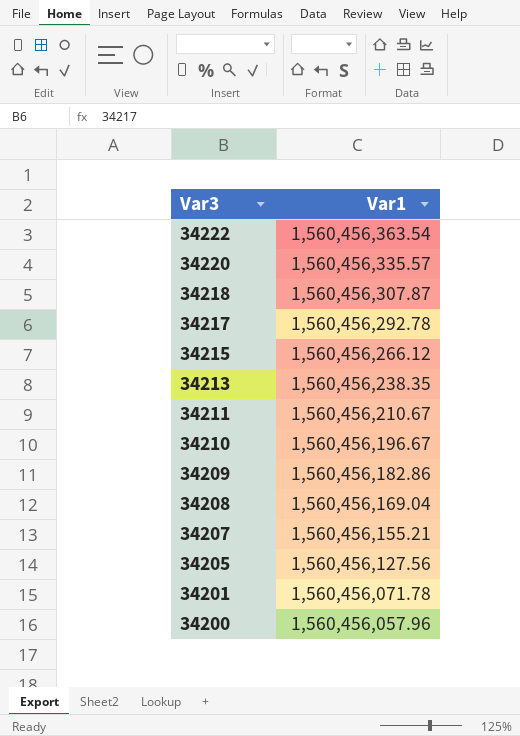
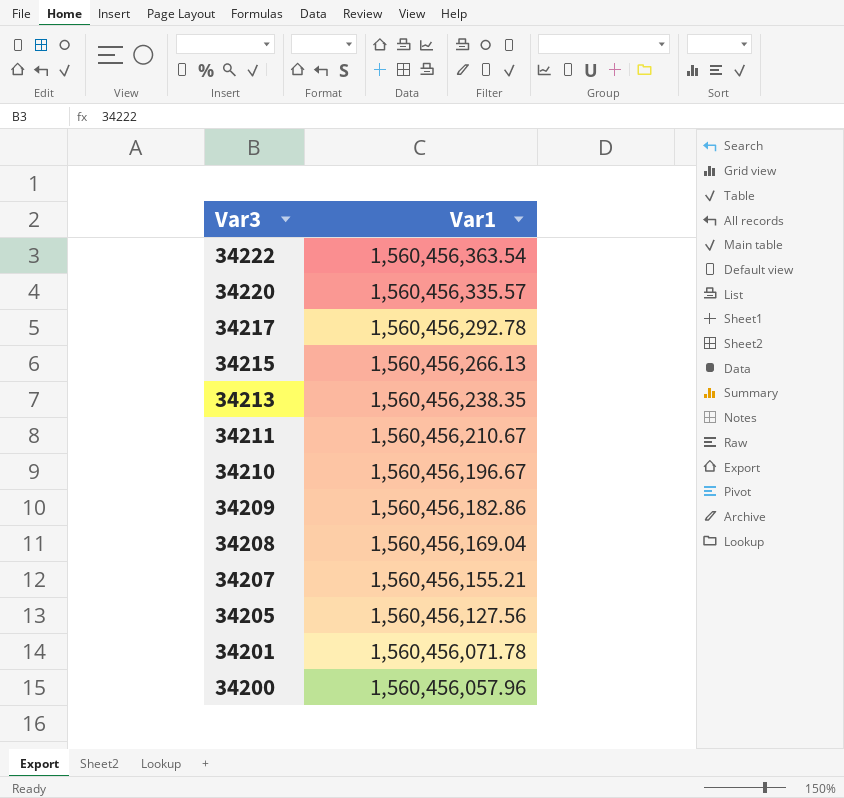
row 34218: 1,560,456,307.87 -> none
34215 | Var1: 1,560,456,266.12 -> 1,560,456,266.13

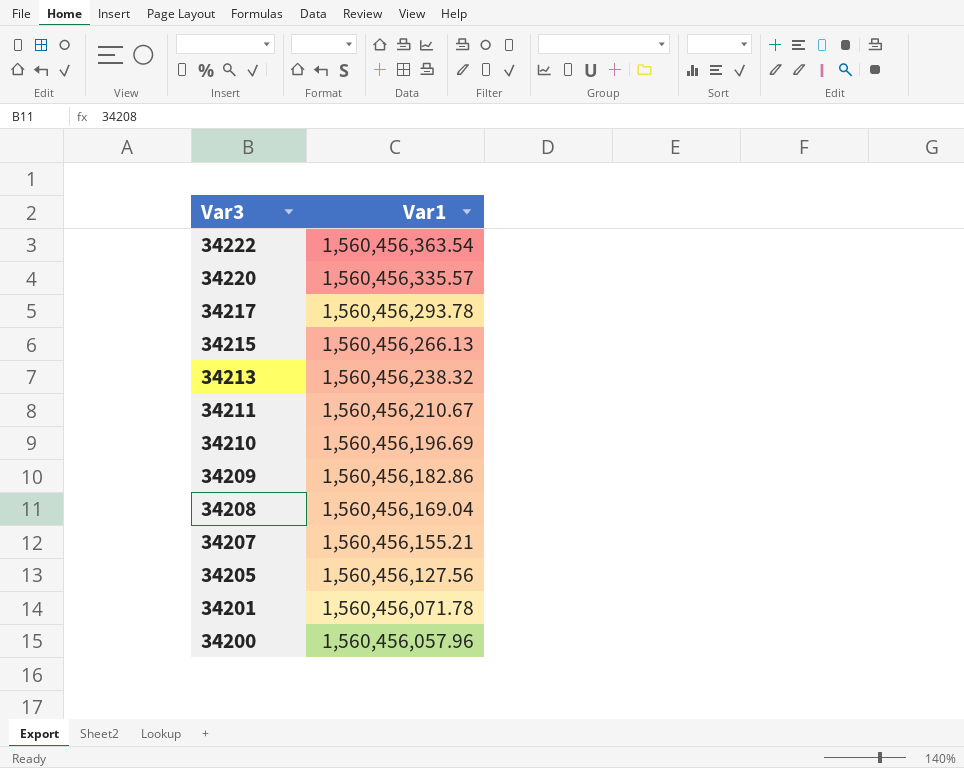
34217 | Var1: 1,560,456,292.78 -> 1,560,456,293.78
34213 | Var1: 1,560,456,238.35 -> 1,560,456,238.32
34210 | Var1: 1,560,456,196.67 -> 1,560,456,196.69

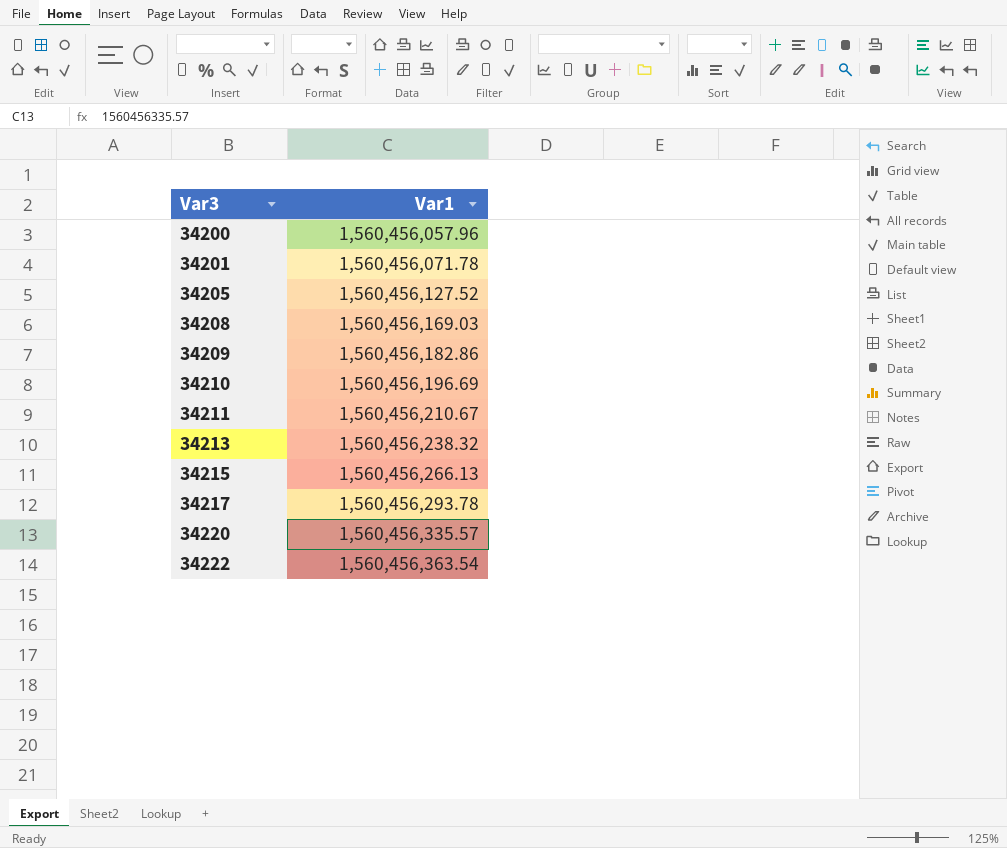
row order: Var3 descending -> Var3 ascending
row 34207: 1,560,456,155.21 -> none
34205 | Var1: 1,560,456,127.56 -> 1,560,456,127.52
34208 | Var1: 1,560,456,169.04 -> 1,560,456,169.03

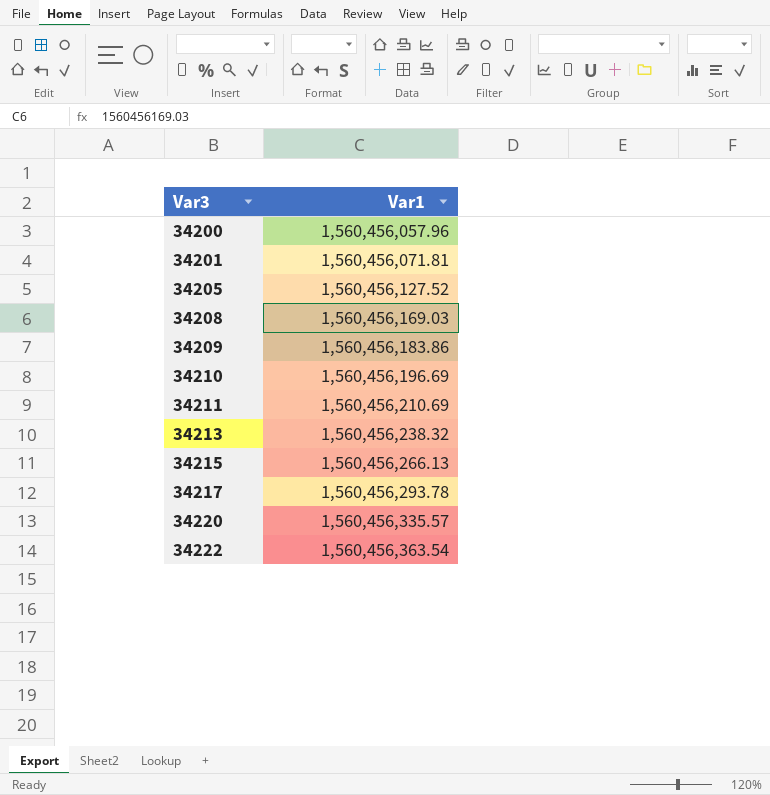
34201 | Var1: 1,560,456,071.78 -> 1,560,456,071.81
34209 | Var1: 1,560,456,182.86 -> 1,560,456,183.86
34211 | Var1: 1,560,456,210.67 -> 1,560,456,210.69

